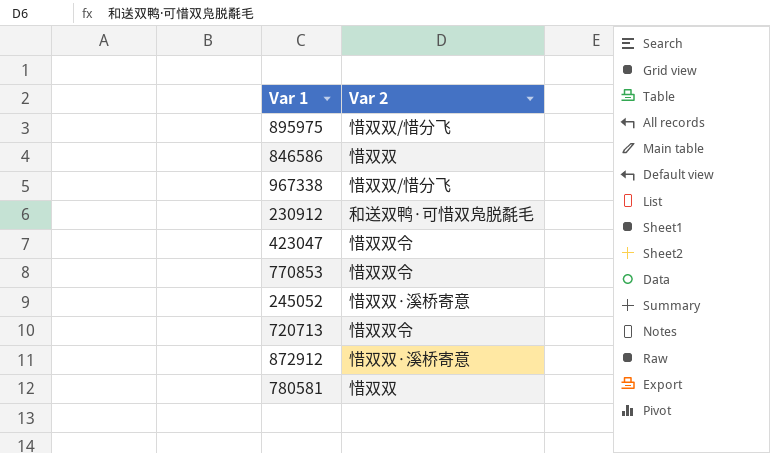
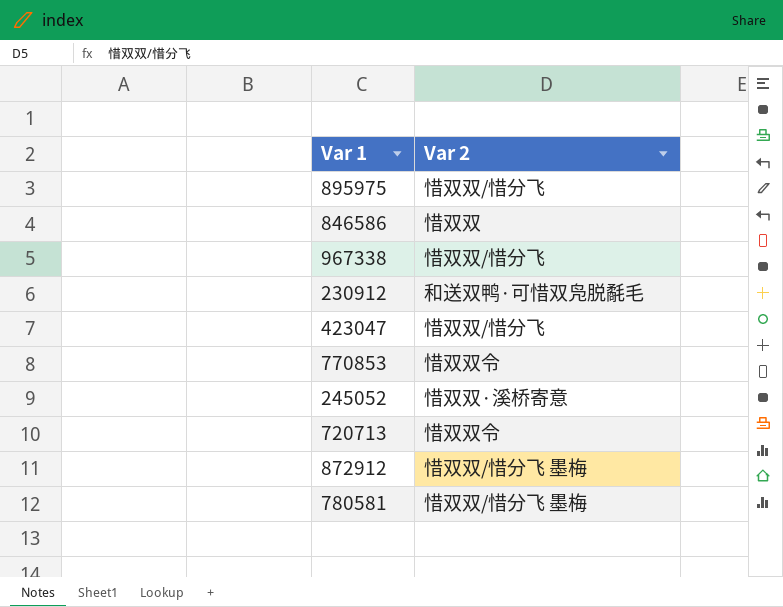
423047 | Var 2: 惜双双令 -> 惜双双/惜分飞
872912 | Var 2: 惜双双·溪桥寄意 -> 惜双双/惜分飞 墨梅
780581 | Var 2: 惜双双 -> 惜双双/惜分飞 墨梅

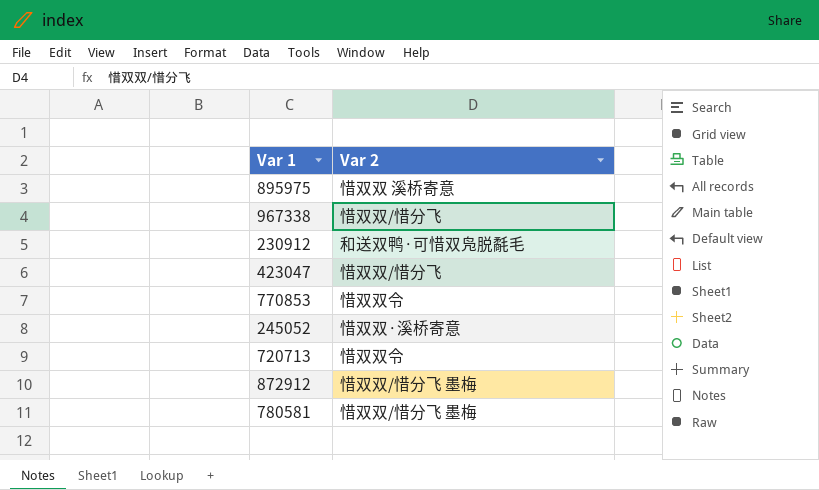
row 846586: 惜双双 -> none
895975 | Var 2: 惜双双/惜分飞 -> 惜双双 溪桥寄意

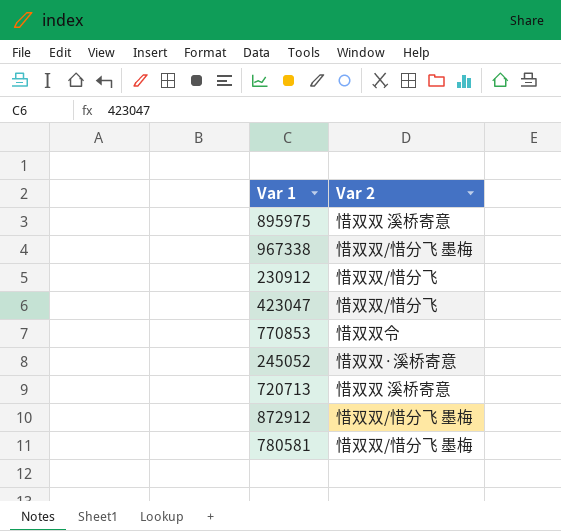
967338 | Var 2: 惜双双/惜分飞 -> 惜双双/惜分飞 墨梅
230912 | Var 2: 和送双鸭·可惜双凫脱氄毛 -> 惜双双/惜分飞
720713 | Var 2: 惜双双令 -> 惜双双 溪桥寄意

